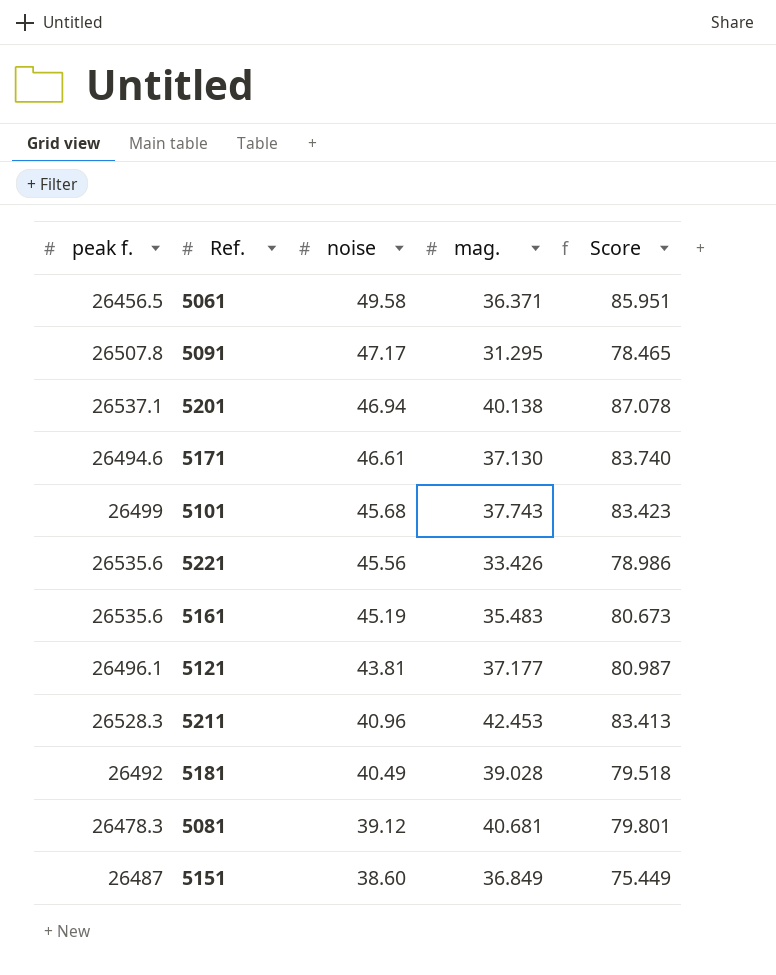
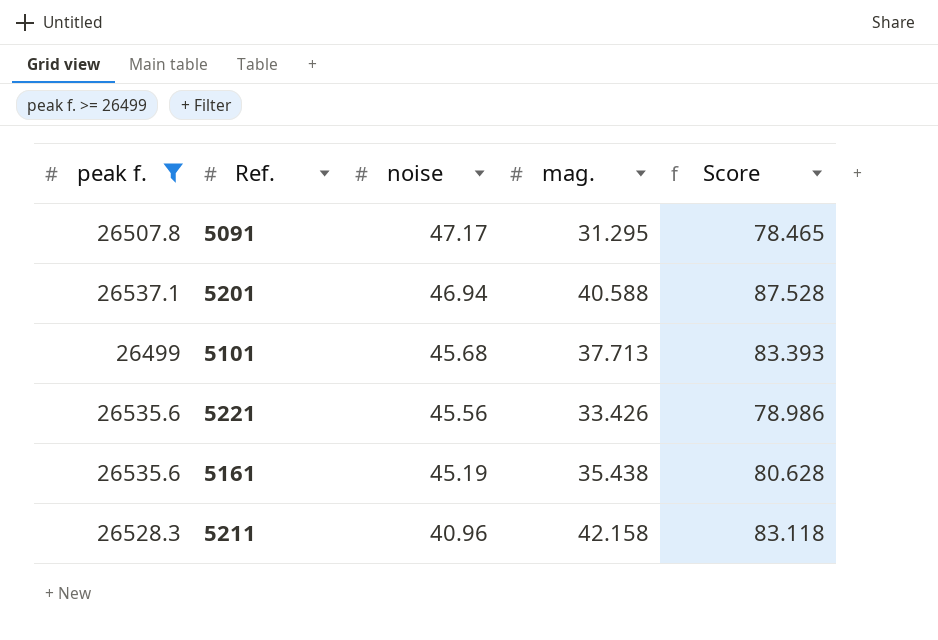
filter: none -> peak f. >= 26499
5201 | mag.: 40.138 -> 40.588
5201 | Score: 87.078 -> 87.528
5101 | mag.: 37.743 -> 37.713
5101 | Score: 83.423 -> 83.393
5161 | mag.: 35.483 -> 35.438
5161 | Score: 80.673 -> 80.628
5211 | mag.: 42.453 -> 42.158
5211 | Score: 83.413 -> 83.118

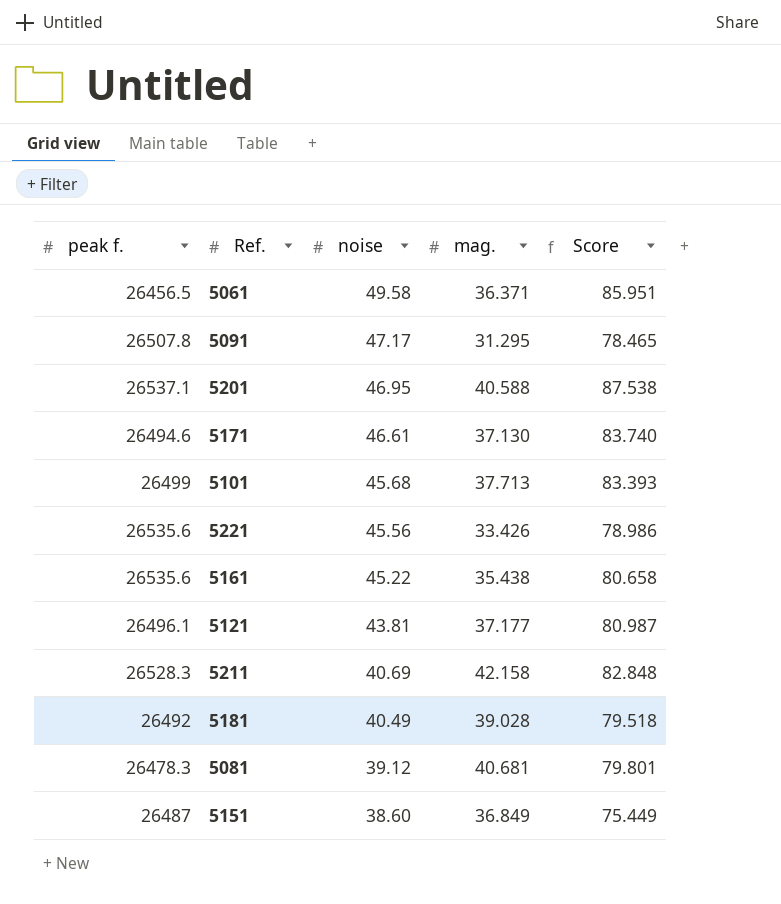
filter: peak f. >= 26499 -> none
5201 | noise: 46.94 -> 46.95
5201 | Score: 87.528 -> 87.538
5161 | noise: 45.19 -> 45.22
5161 | Score: 80.628 -> 80.658
5211 | noise: 40.96 -> 40.69
5211 | Score: 83.118 -> 82.848

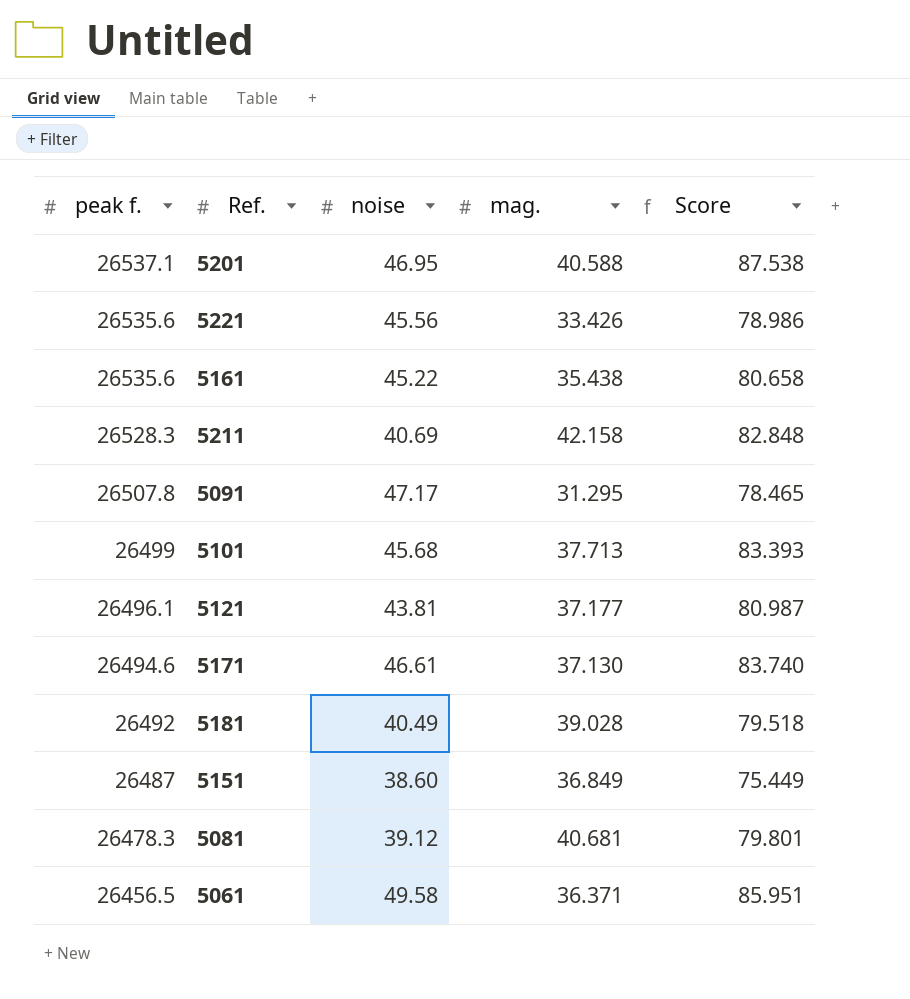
row order: noise descending -> peak f. descending

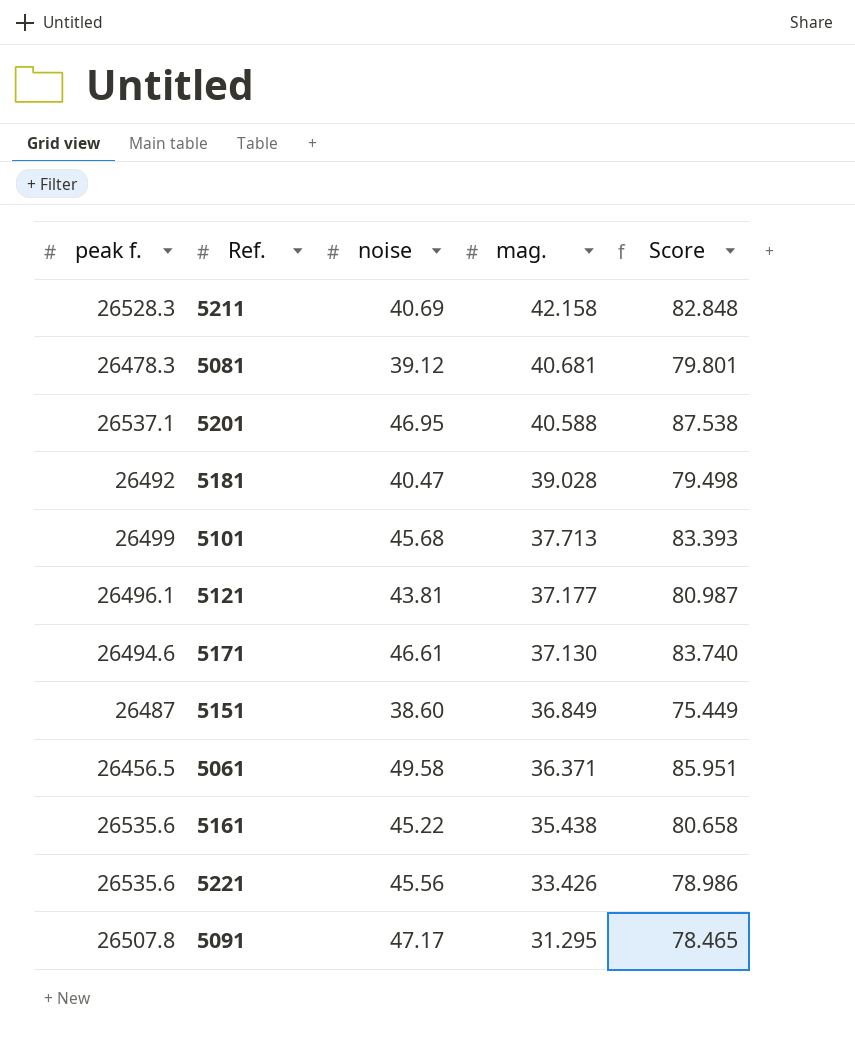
row order: peak f. descending -> mag. descending
5181 | noise: 40.49 -> 40.47
5181 | Score: 79.518 -> 79.498

